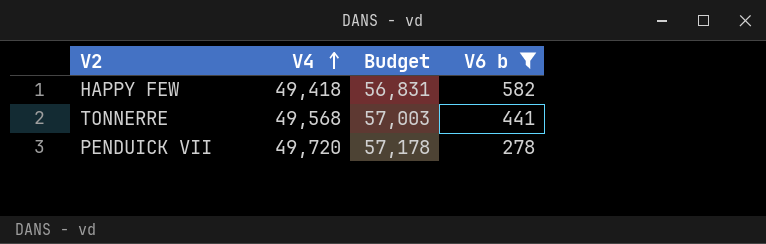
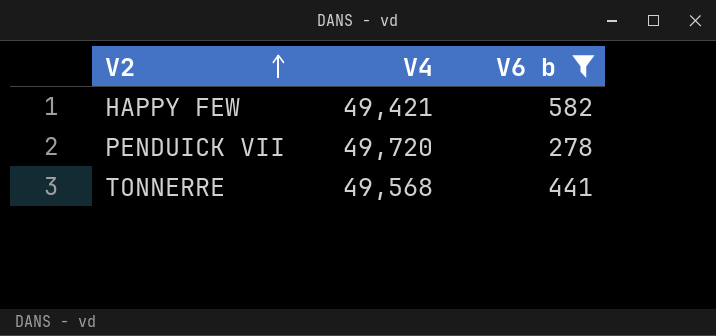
row order: V4 ascending -> V2 ascending
column Budget | formula: [V4] * 1.15 -> none
HAPPY FEW | V4: 49,418 -> 49,421

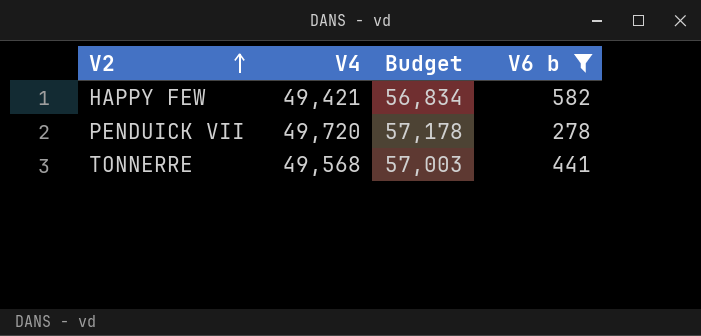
column Budget | formula: none -> [V4] * 1.15

